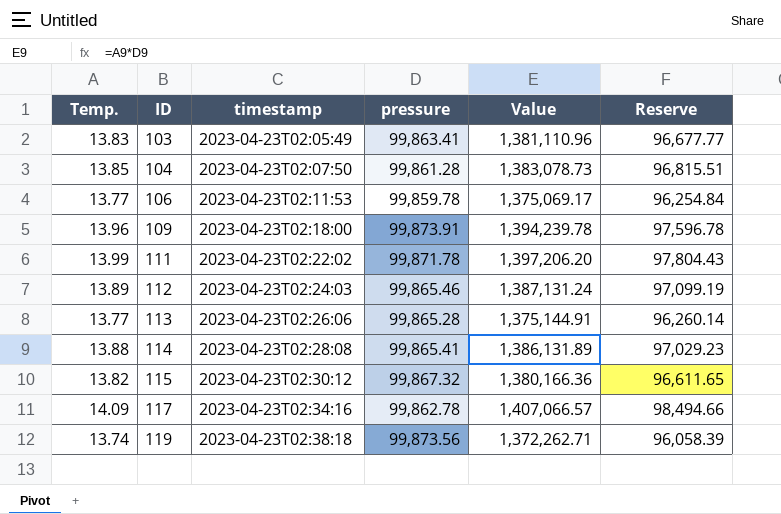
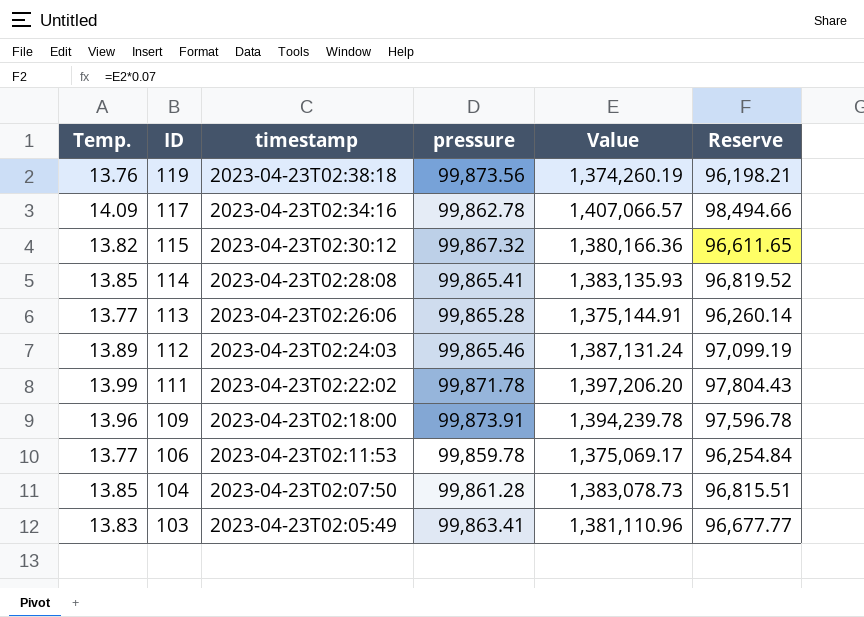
row order: ID ascending -> ID descending
119 | Temp.: 13.74 -> 13.76
119 | Value: 1,372,262.71 -> 1,374,260.19
119 | Reserve: 96,058.39 -> 96,198.21
114 | Temp.: 13.88 -> 13.85
114 | Value: 1,386,131.89 -> 1,383,135.93
114 | Reserve: 97,029.23 -> 96,819.52

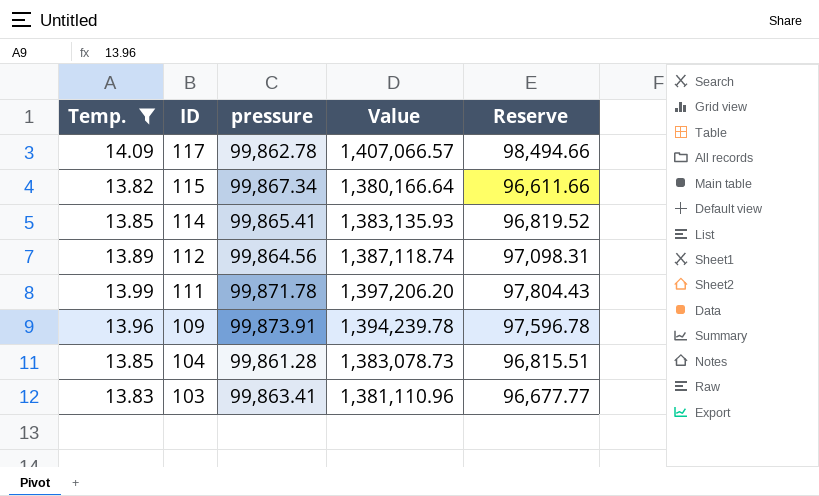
filter: none -> Temp. >= 13.82
column timestamp | position: 3 -> none
115 | pressure: 99,867.32 -> 99,867.34
115 | Value: 1,380,166.36 -> 1,380,166.64
115 | Reserve: 96,611.65 -> 96,611.66
112 | pressure: 99,865.46 -> 99,864.56
112 | Value: 1,387,131.24 -> 1,387,118.74
112 | Reserve: 97,099.19 -> 97,098.31

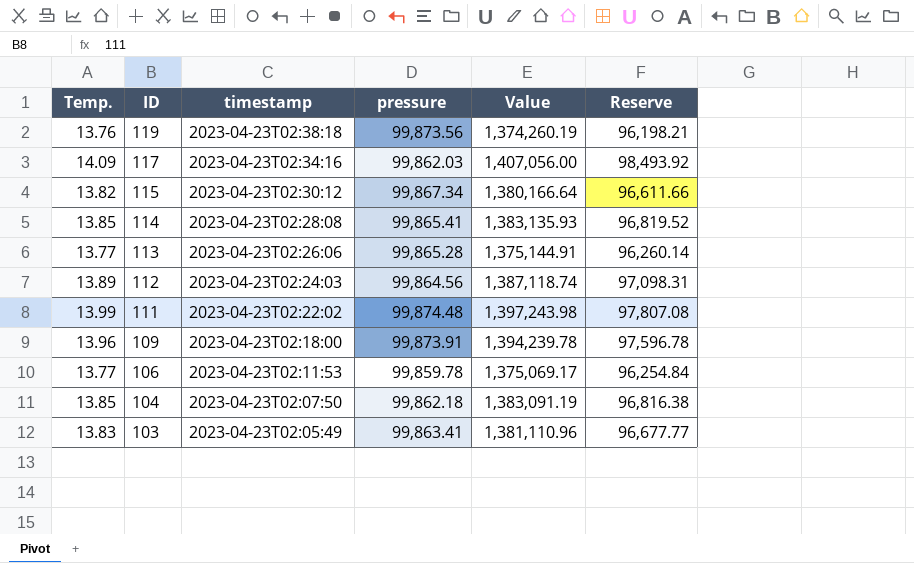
filter: Temp. >= 13.82 -> none
column timestamp | position: none -> 3
117 | pressure: 99,862.78 -> 99,862.03
117 | Value: 1,407,066.57 -> 1,407,056.00
117 | Reserve: 98,494.66 -> 98,493.92
111 | pressure: 99,871.78 -> 99,874.48
111 | Value: 1,397,206.20 -> 1,397,243.98
111 | Reserve: 97,804.43 -> 97,807.08
104 | pressure: 99,861.28 -> 99,862.18
104 | Value: 1,383,078.73 -> 1,383,091.19
104 | Reserve: 96,815.51 -> 96,816.38

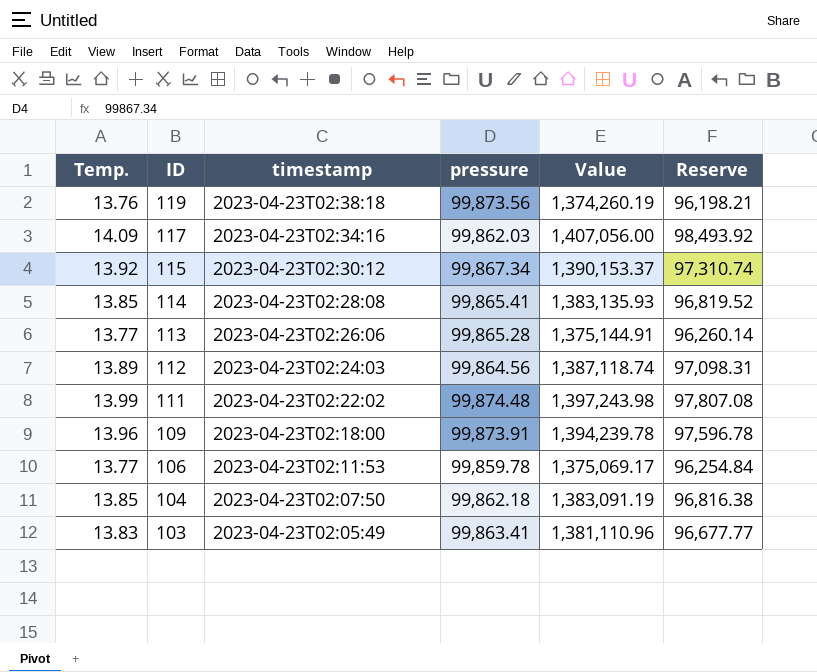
115 | Temp.: 13.82 -> 13.92
115 | Value: 1,380,166.64 -> 1,390,153.37
115 | Reserve: 96,611.66 -> 97,310.74

